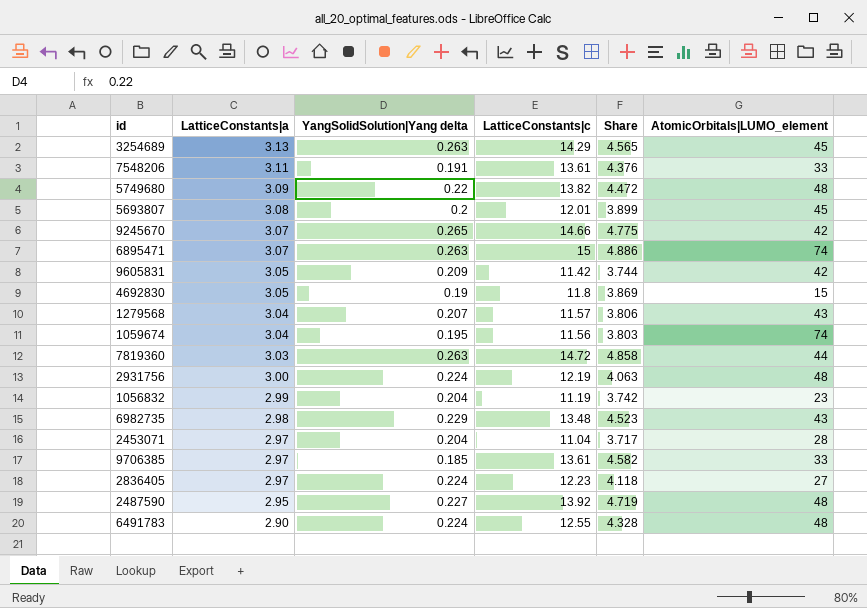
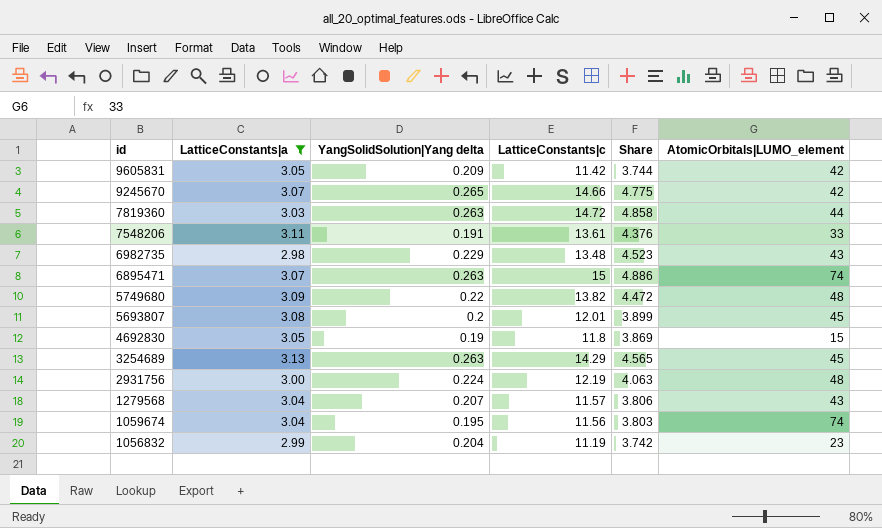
filter: none -> LatticeConstants|a >= 2.98
row order: LatticeConstants|a descending -> id descending

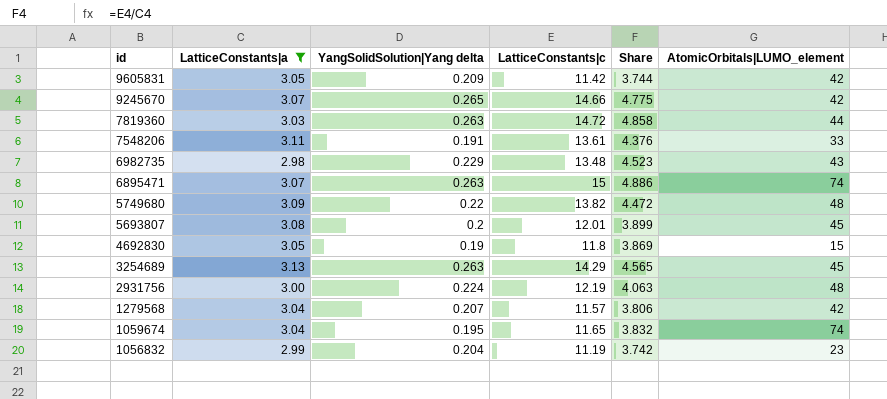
1279568 | AtomicOrbitals|LUMO_element: 43 -> 42
1059674 | LatticeConstants|c: 11.56 -> 11.65
1059674 | Share: 3.803 -> 3.832

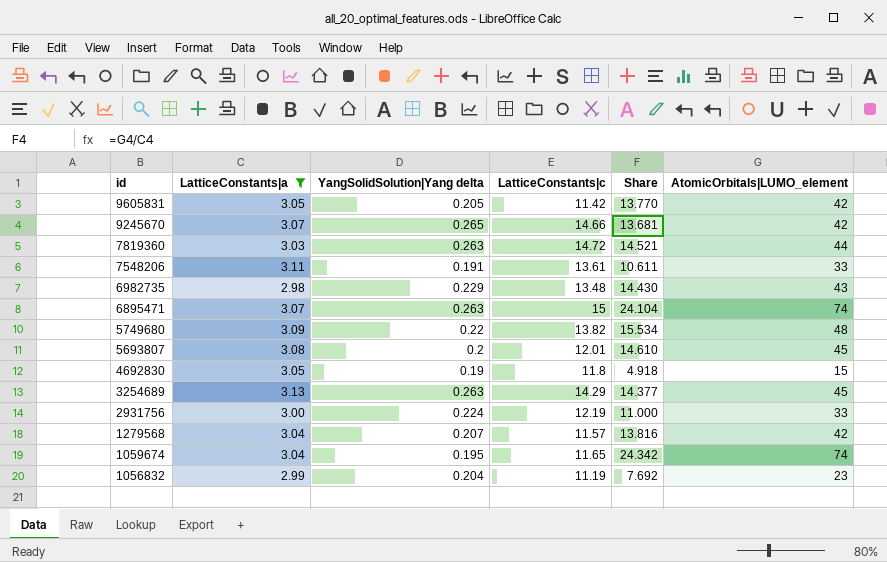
column Share | formula: [LatticeConstants|c] / [LatticeConstants|a] -> [AtomicOrbitals|LUMO_element] / [LatticeConstants|a]
9605831 | YangSolidSolution|Yang delta: 0.209 -> 0.205
2931756 | AtomicOrbitals|LUMO_element: 48 -> 33

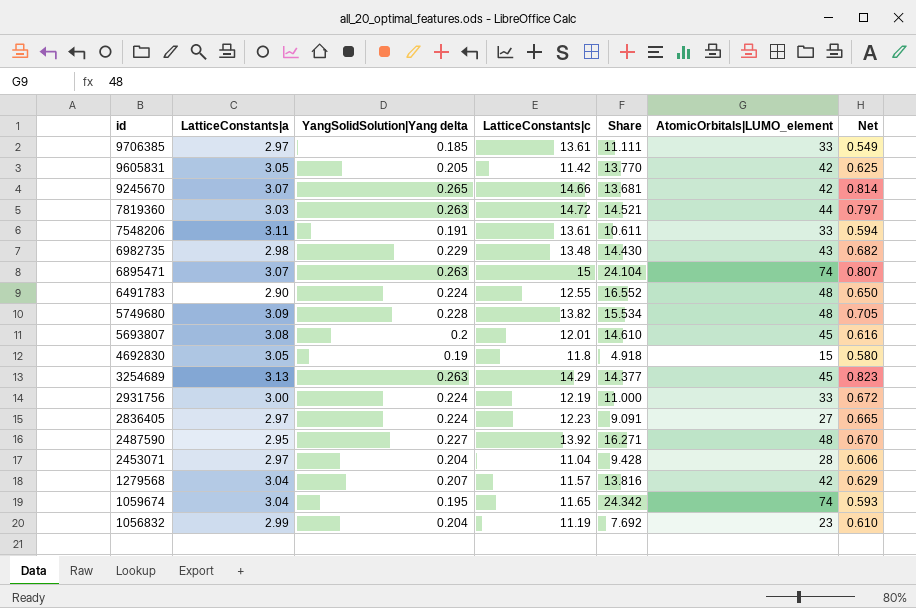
filter: LatticeConstants|a >= 2.98 -> none
column Net | formula: none -> [LatticeConstants|a] * [YangSolidSolution|Yang delta]
5749680 | YangSolidSolution|Yang delta: 0.22 -> 0.228

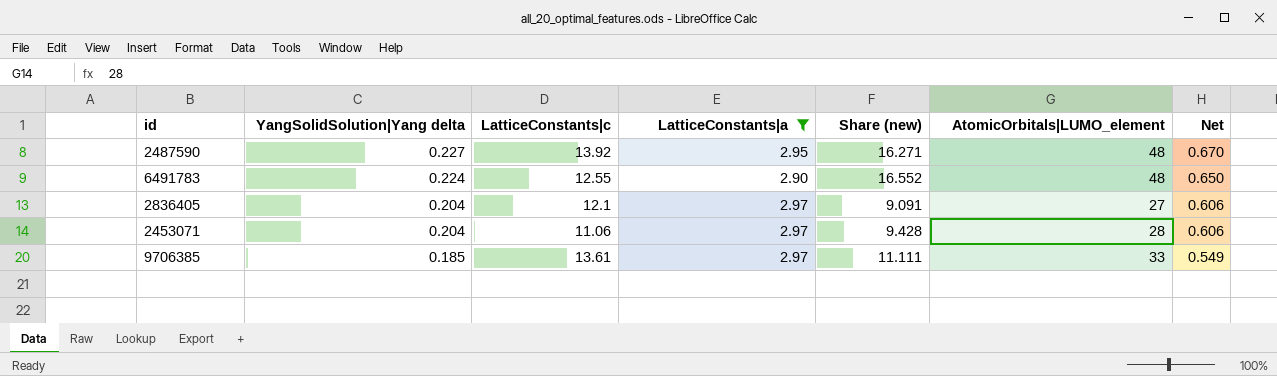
filter: none -> LatticeConstants|a <= 2.97
row order: id descending -> YangSolidSolution|Yang delta descending
column LatticeConstants|a | position: 2 -> 4
column name: Share -> Share (new)
2836405 | YangSolidSolution|Yang delta: 0.224 -> 0.204
2836405 | LatticeConstants|c: 12.23 -> 12.1
2836405 | Net: 0.665 -> 0.606
2453071 | LatticeConstants|c: 11.04 -> 11.06

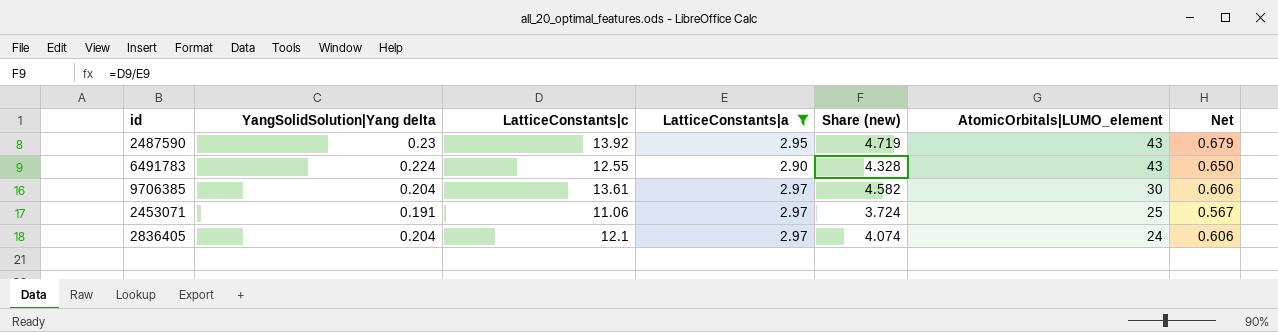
row order: YangSolidSolution|Yang delta descending -> AtomicOrbitals|LUMO_element descending
column Share (new) | formula: [AtomicOrbitals|LUMO_element] / [LatticeConstants|a] -> [LatticeConstants|c] / [LatticeConstants|a]
2487590 | YangSolidSolution|Yang delta: 0.227 -> 0.23
2487590 | AtomicOrbitals|LUMO_element: 48 -> 43
2487590 | Net: 0.670 -> 0.679
6491783 | AtomicOrbitals|LUMO_element: 48 -> 43
9706385 | YangSolidSolution|Yang delta: 0.185 -> 0.204
9706385 | AtomicOrbitals|LUMO_element: 33 -> 30
9706385 | Net: 0.549 -> 0.606
2453071 | YangSolidSolution|Yang delta: 0.204 -> 0.191
2453071 | AtomicOrbitals|LUMO_element: 28 -> 25
2453071 | Net: 0.606 -> 0.567
2836405 | AtomicOrbitals|LUMO_element: 27 -> 24

